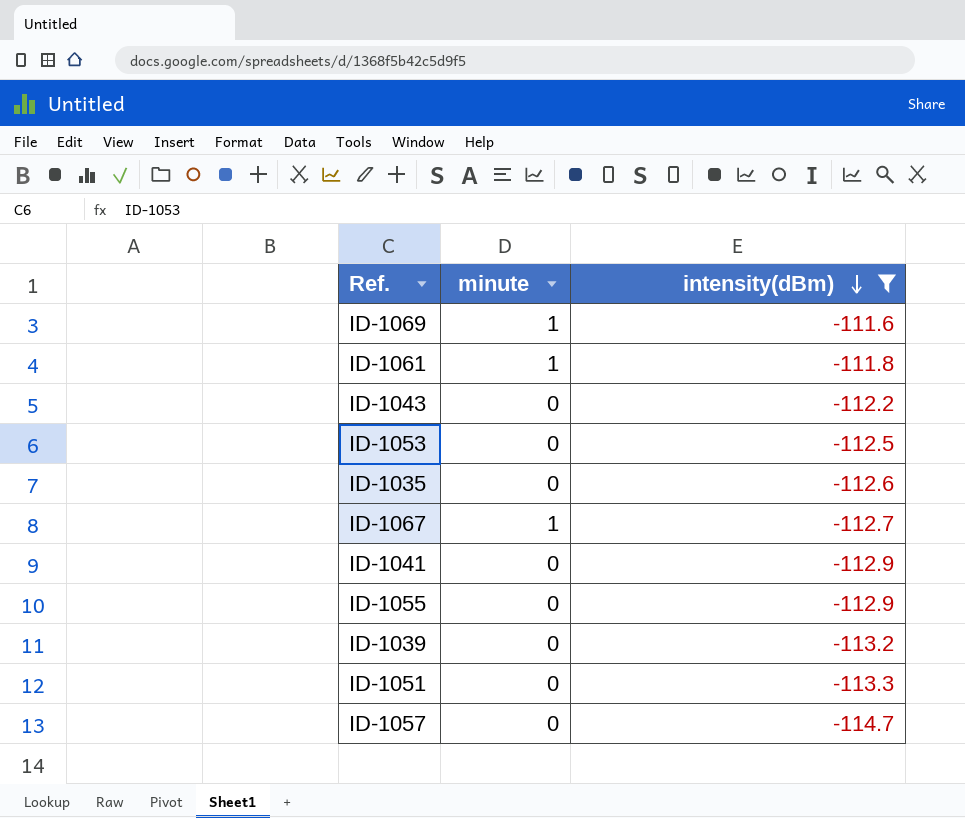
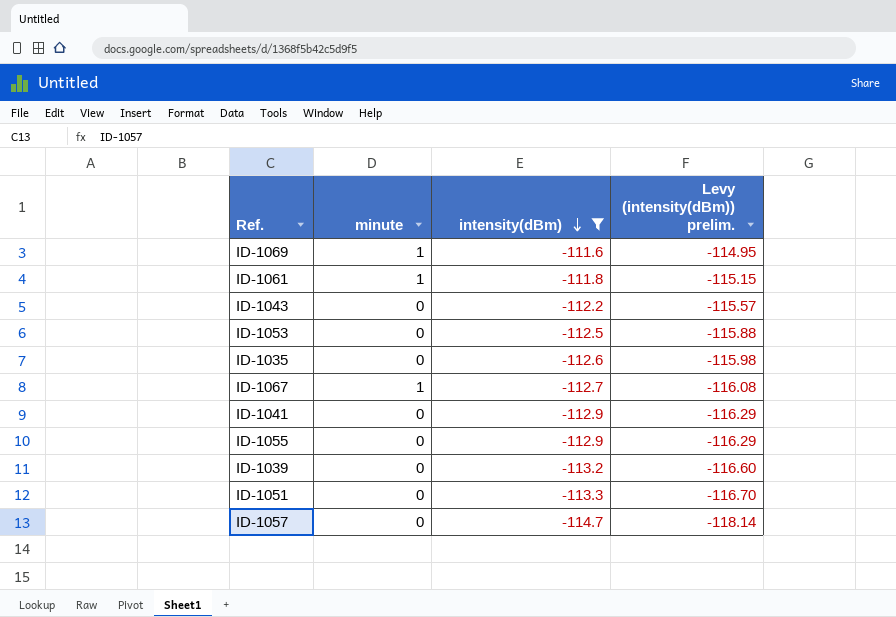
column Levy (intensity(dBm)) prelim. | formula: none -> [intensity(dBm)] * 1.03

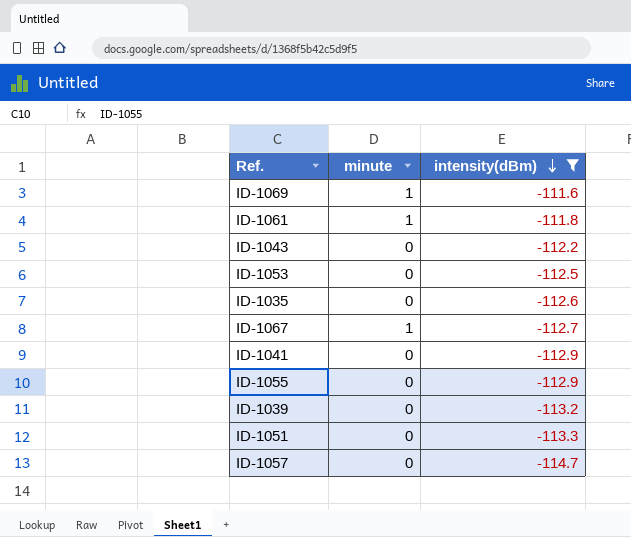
column Levy (intensity(dBm)) prelim. | formula: [intensity(dBm)] * 1.03 -> none

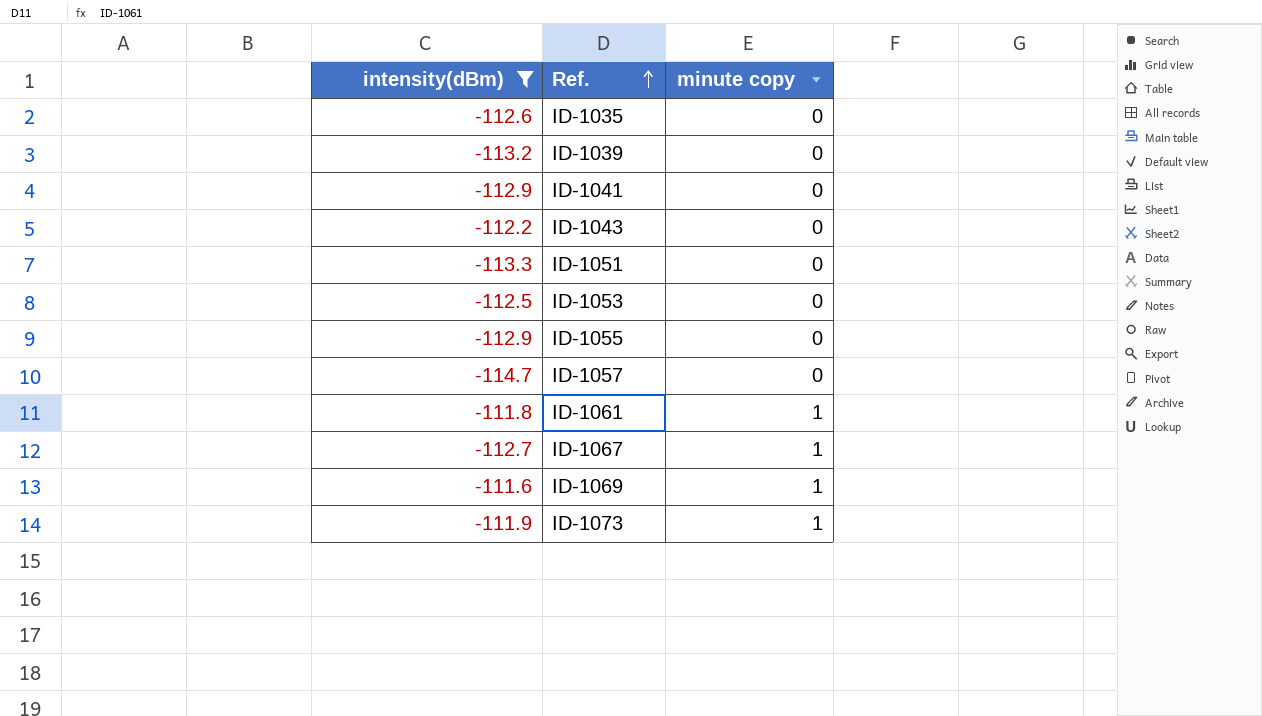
row order: intensity(dBm) descending -> Ref. ascending
column intensity(dBm) | position: 3 -> 1
column name: minute -> minute copy
row ID-1073: none -> -111.9 | 1

